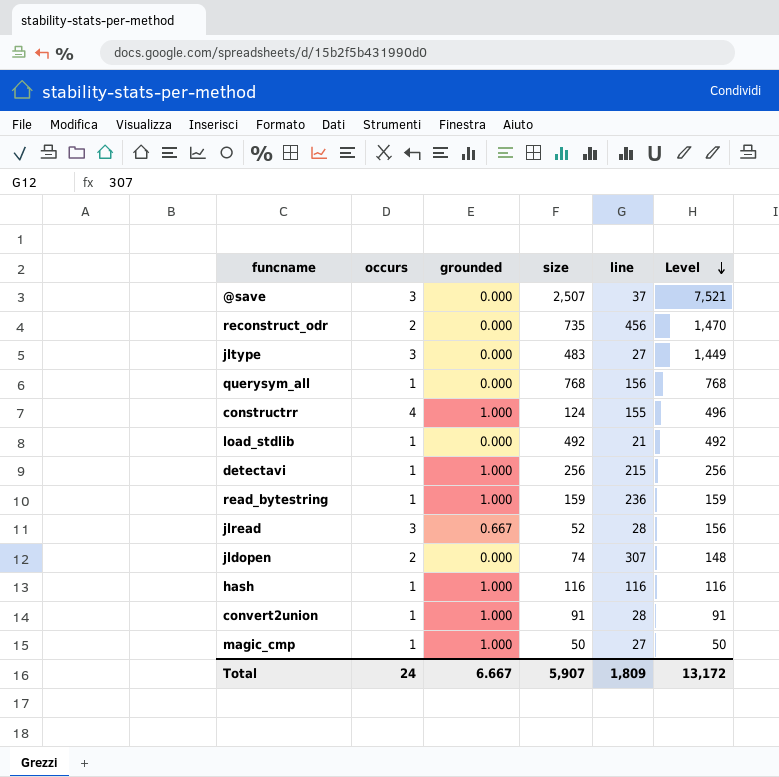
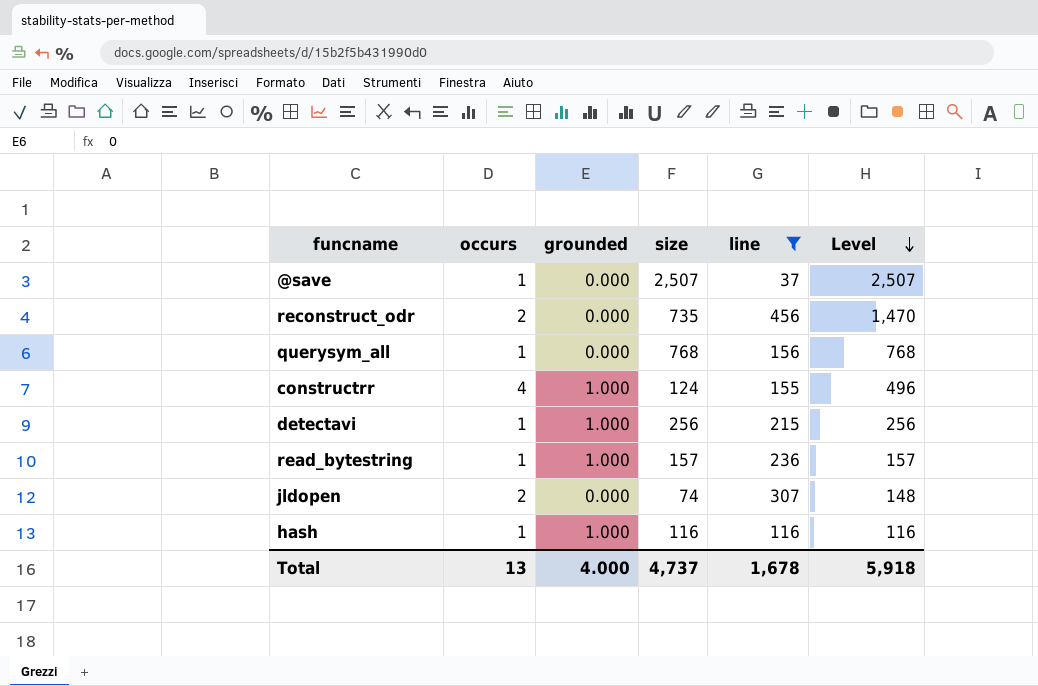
filter: none -> line >= 37
@save | occurs: 3 -> 1
@save | Level: 7,521 -> 2,507
read_bytestring | size: 159 -> 157
read_bytestring | Level: 159 -> 157
Total | occurs: 24 -> 13
Total | grounded: 6.667 -> 4.000
Total | size: 5,907 -> 4,737
Total | line: 1,809 -> 1,678
Total | Level: 13,172 -> 5,918

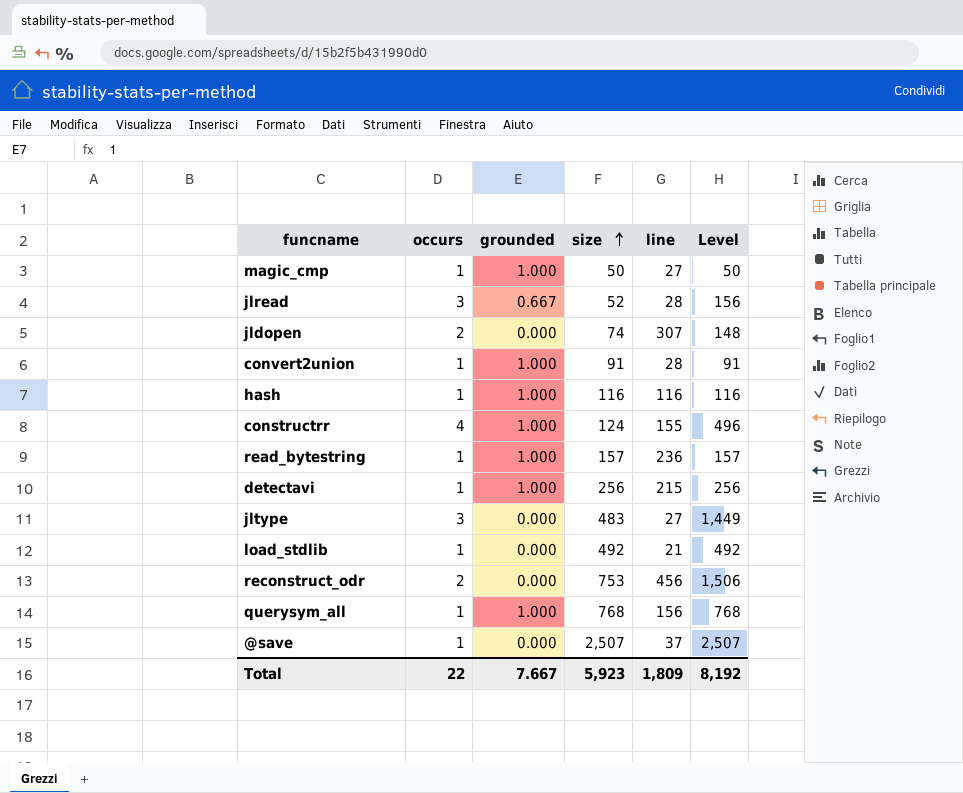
filter: line >= 37 -> none
row order: Level descending -> size ascending
reconstruct_odr | size: 735 -> 753
reconstruct_odr | Level: 1,470 -> 1,506
querysym_all | grounded: 0.000 -> 1.000
Total | occurs: 13 -> 22
Total | grounded: 4.000 -> 7.667
Total | size: 4,737 -> 5,923
Total | line: 1,678 -> 1,809
Total | Level: 5,918 -> 8,192

